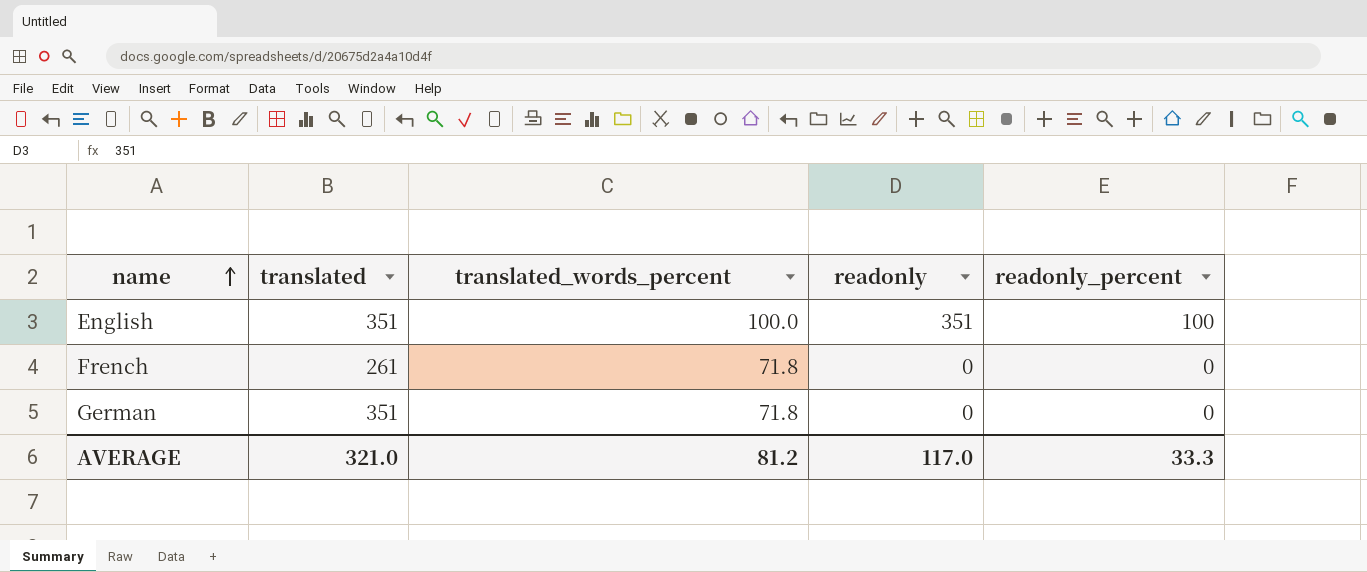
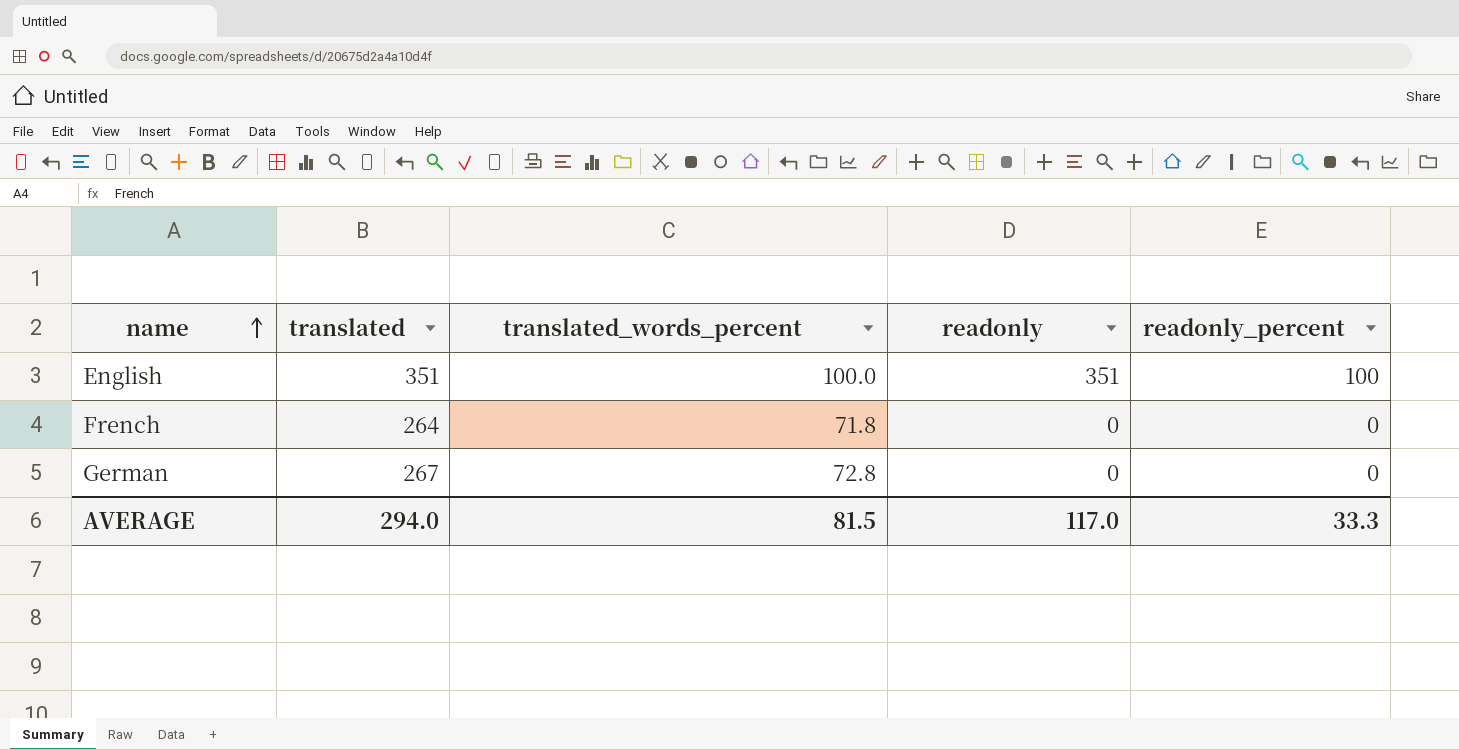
French | translated: 261 -> 264
German | translated: 351 -> 267
German | translated_words_percent: 71.8 -> 72.8
AVERAGE | translated: 321.0 -> 294.0
AVERAGE | translated_words_percent: 81.2 -> 81.5

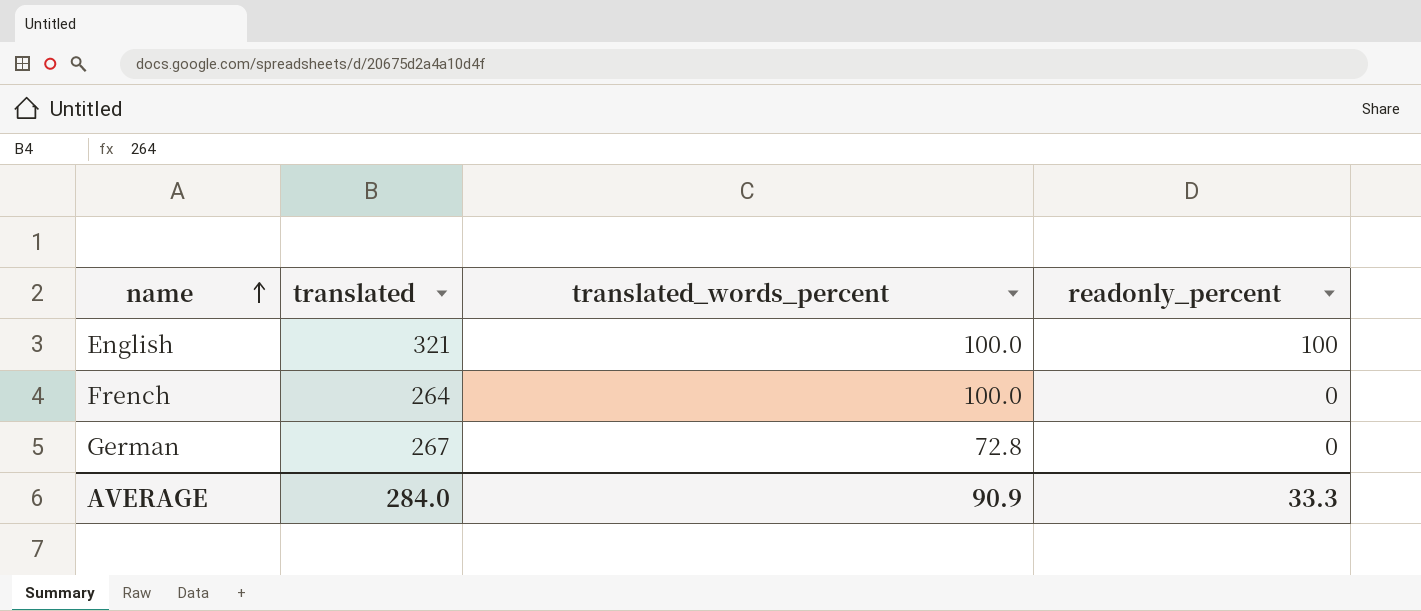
column readonly | position: 4 -> none
English | translated: 351 -> 321
French | translated_words_percent: 71.8 -> 100.0
AVERAGE | translated: 294.0 -> 284.0
AVERAGE | translated_words_percent: 81.5 -> 90.9

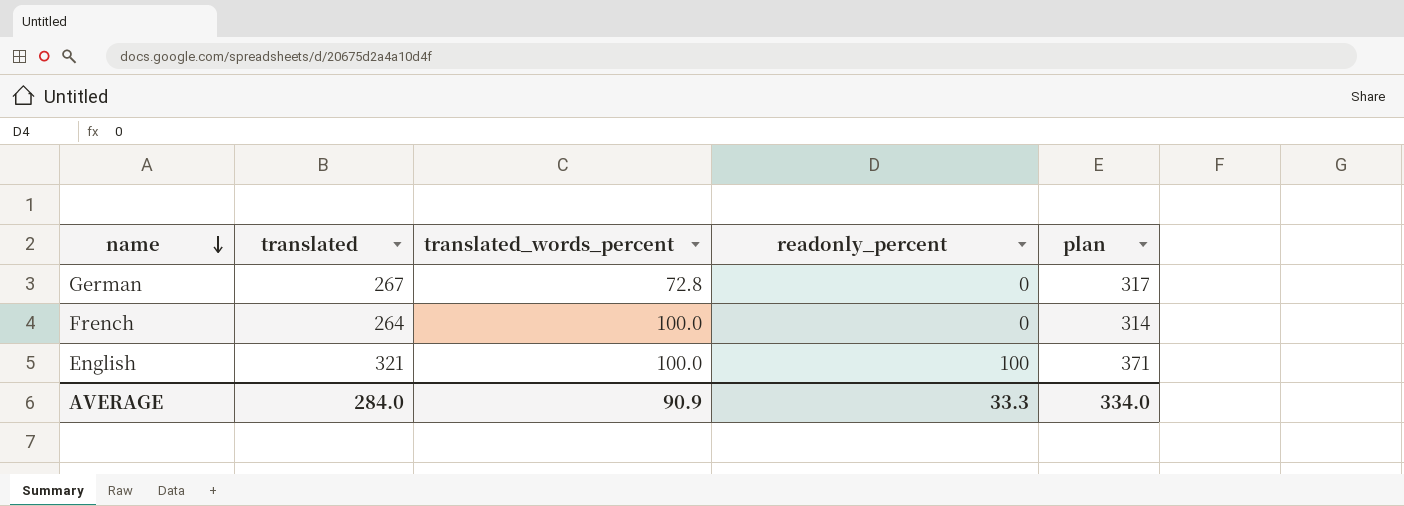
row order: name ascending -> name descending
column plan | formula: none -> [translated] + 50

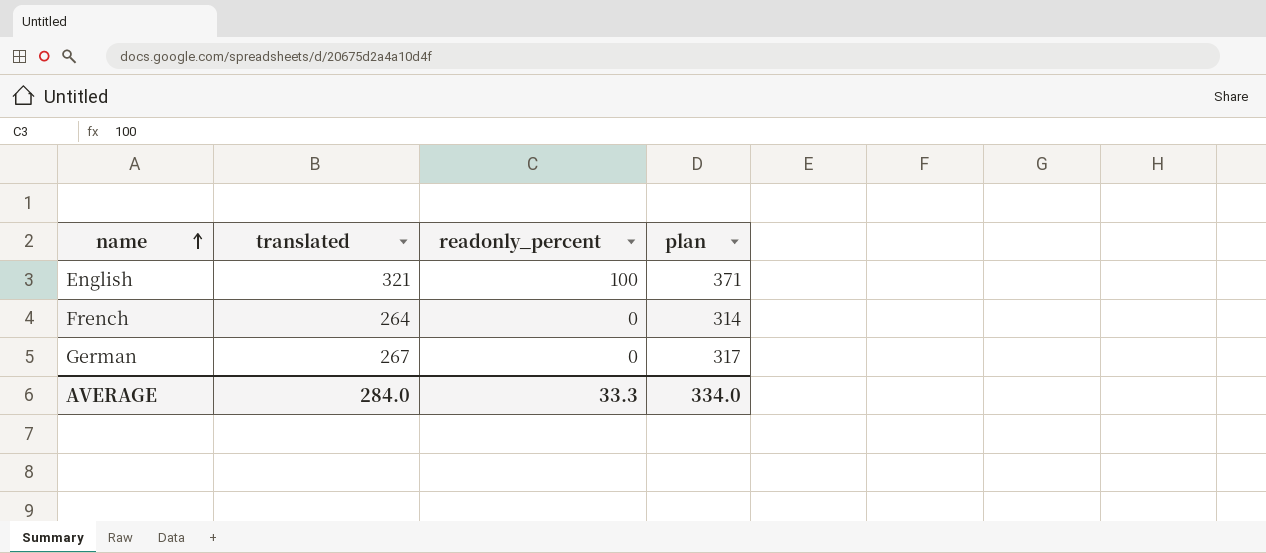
row order: name descending -> name ascending
column translated_words_percent | position: 3 -> none

